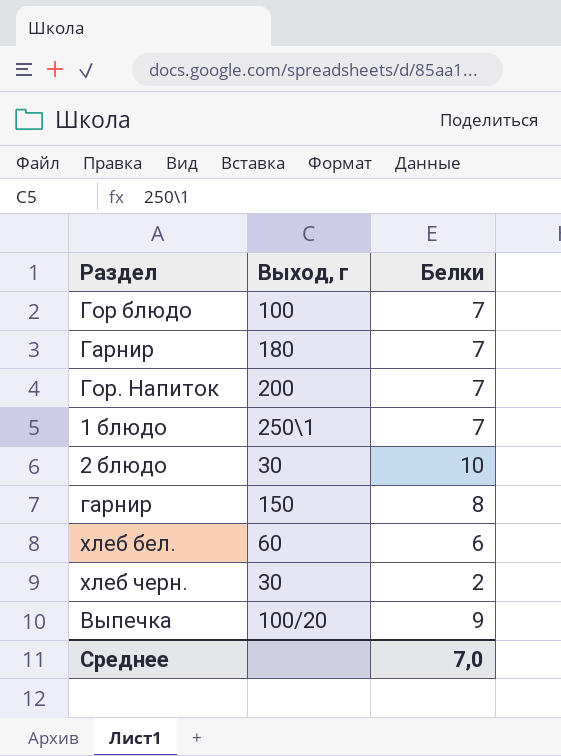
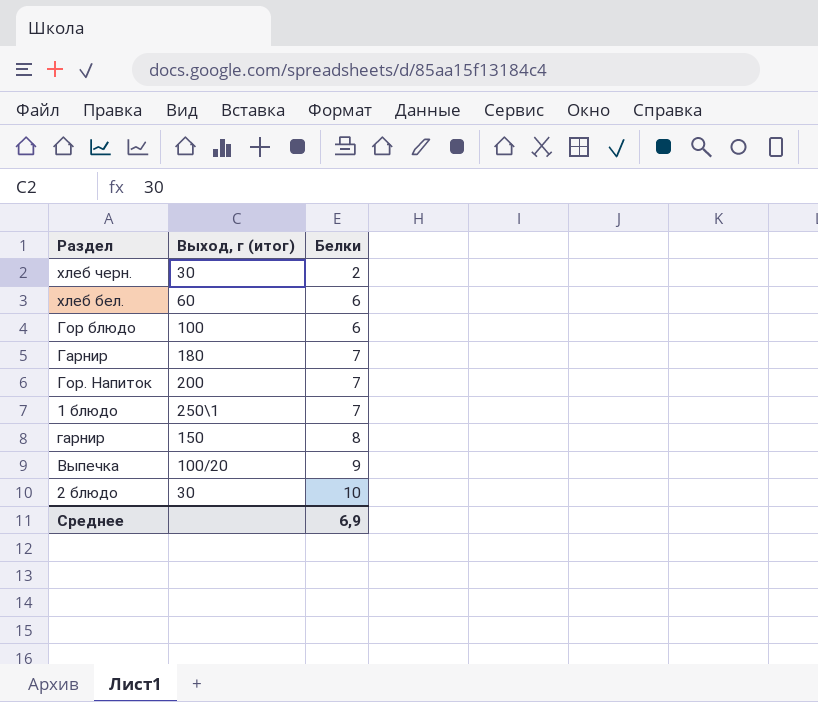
row order: none -> Белки ascending
column name: Выход, г -> Выход, г (итог)
Гор блюдо | Белки: 7 -> 6
Среднее | Белки: 7,0 -> 6,9

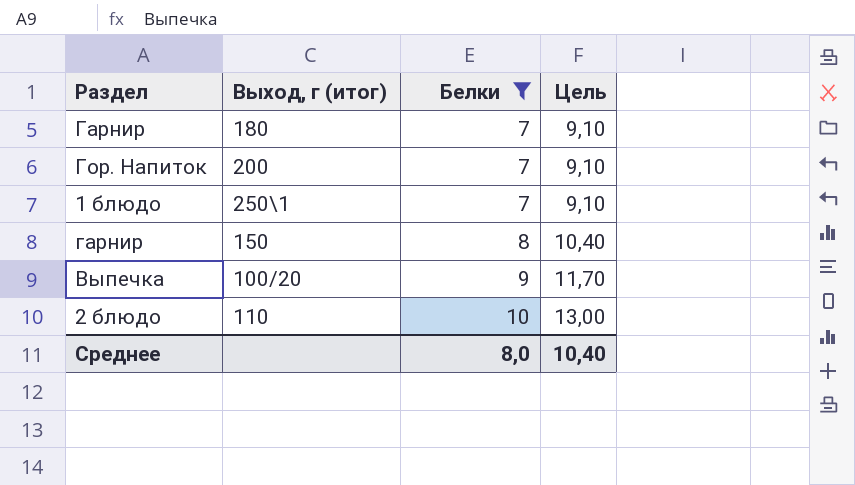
filter: none -> Белки >= 7
column Цель | formula: none -> [Белки] * 1,3
2 блюдо | Выход, г (итог): 30 -> 110
Среднее | Белки: 6,9 -> 8,0

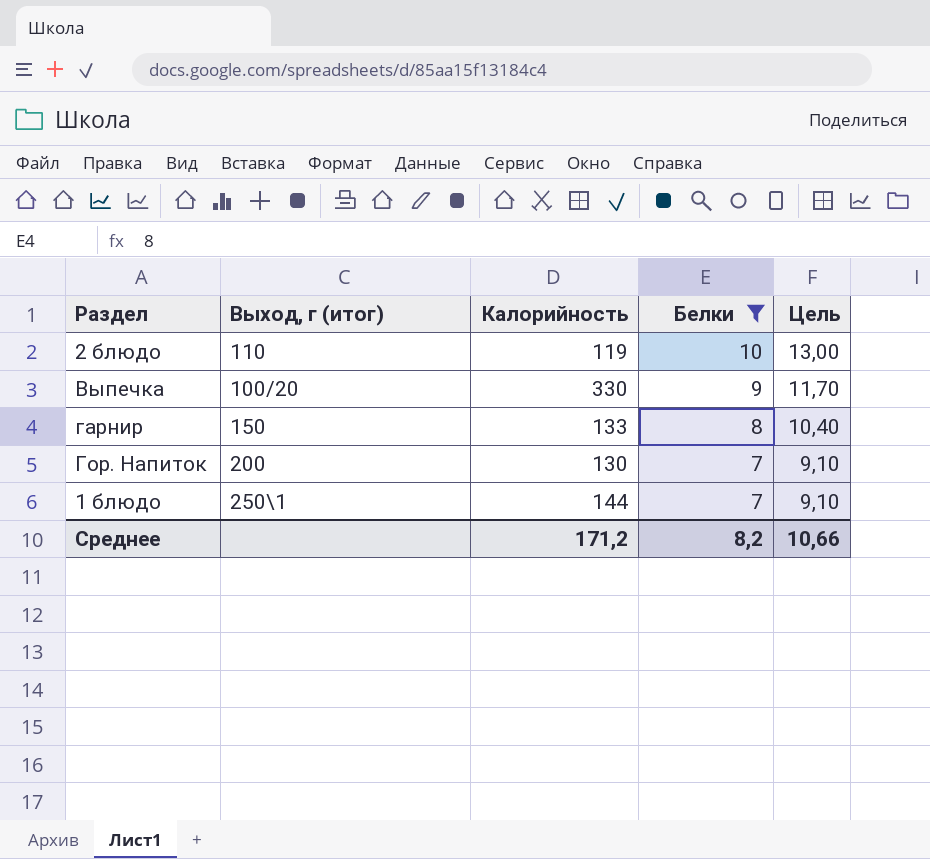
row order: Белки ascending -> Белки descending
column Калорийность | position: none -> 3
row Гарнир: 180 | 7 | 9,10 -> none
Среднее | Белки: 8,0 -> 8,2
Среднее | Цель: 10,40 -> 10,66

